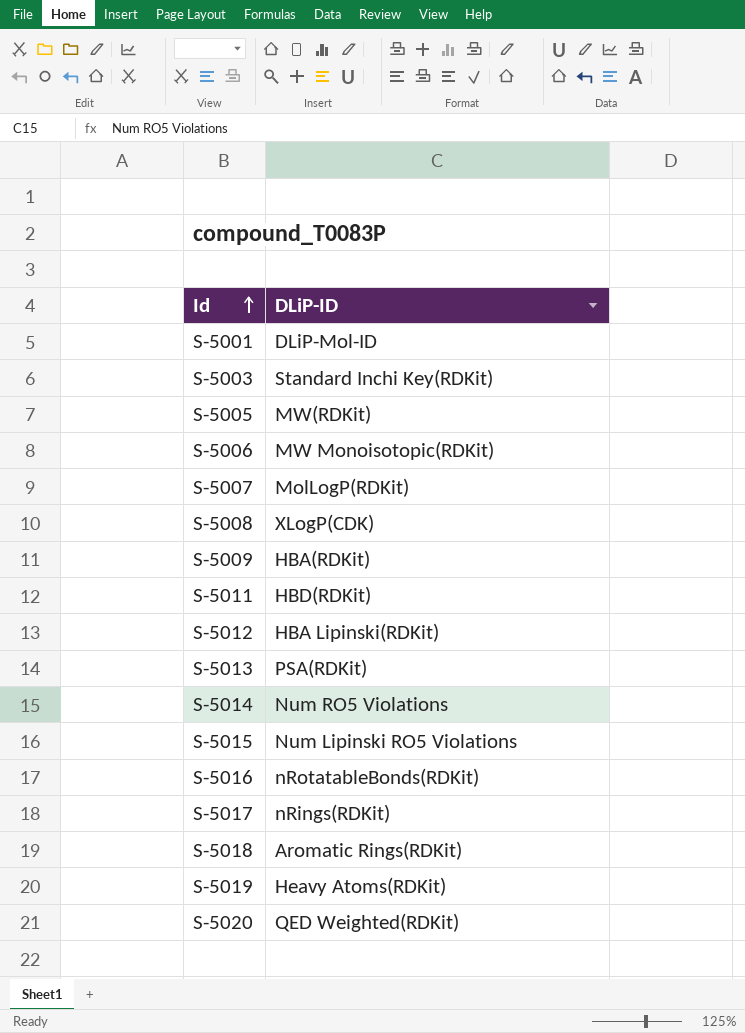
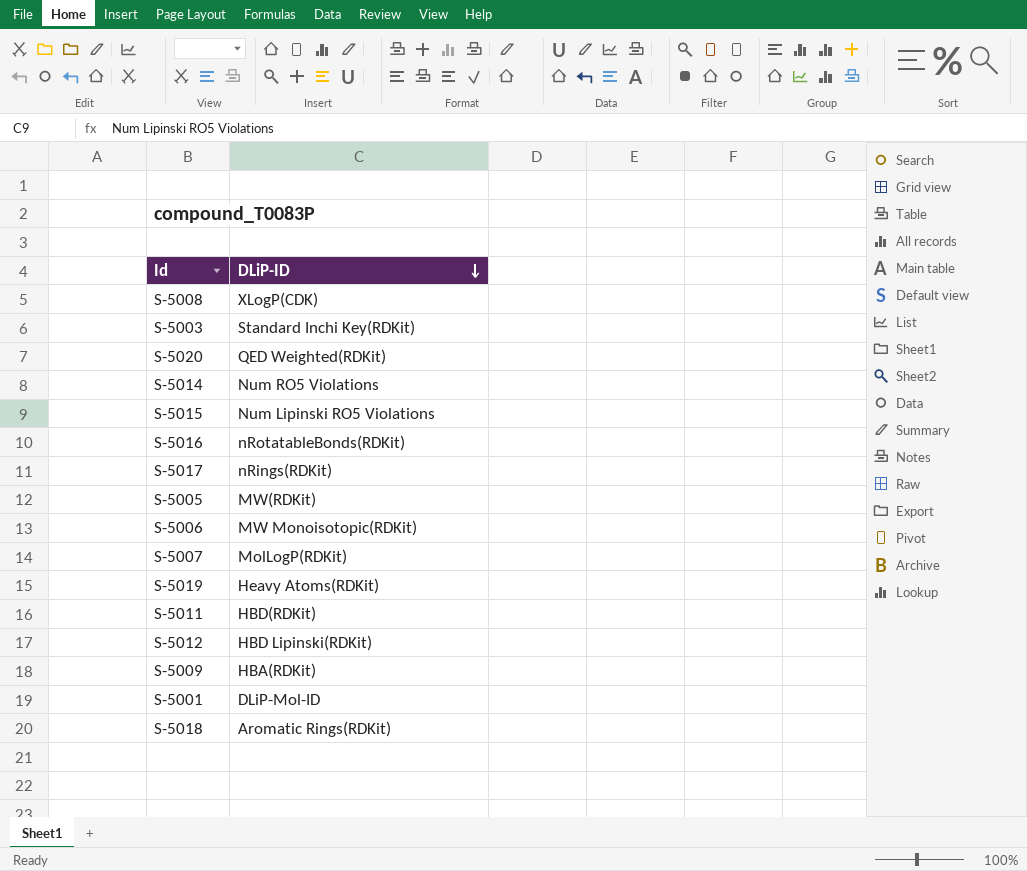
row order: Id ascending -> DLiP-ID descending
row S-5013: PSA(RDKit) -> none
S-5012 | DLiP-ID: HBA Lipinski(RDKit) -> HBD Lipinski(RDKit)

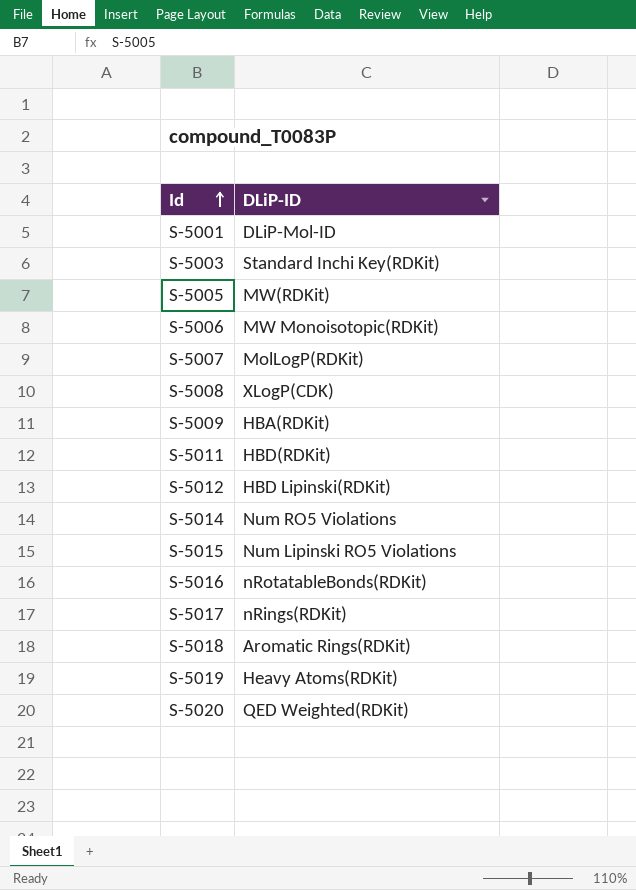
row order: DLiP-ID descending -> Id ascending

